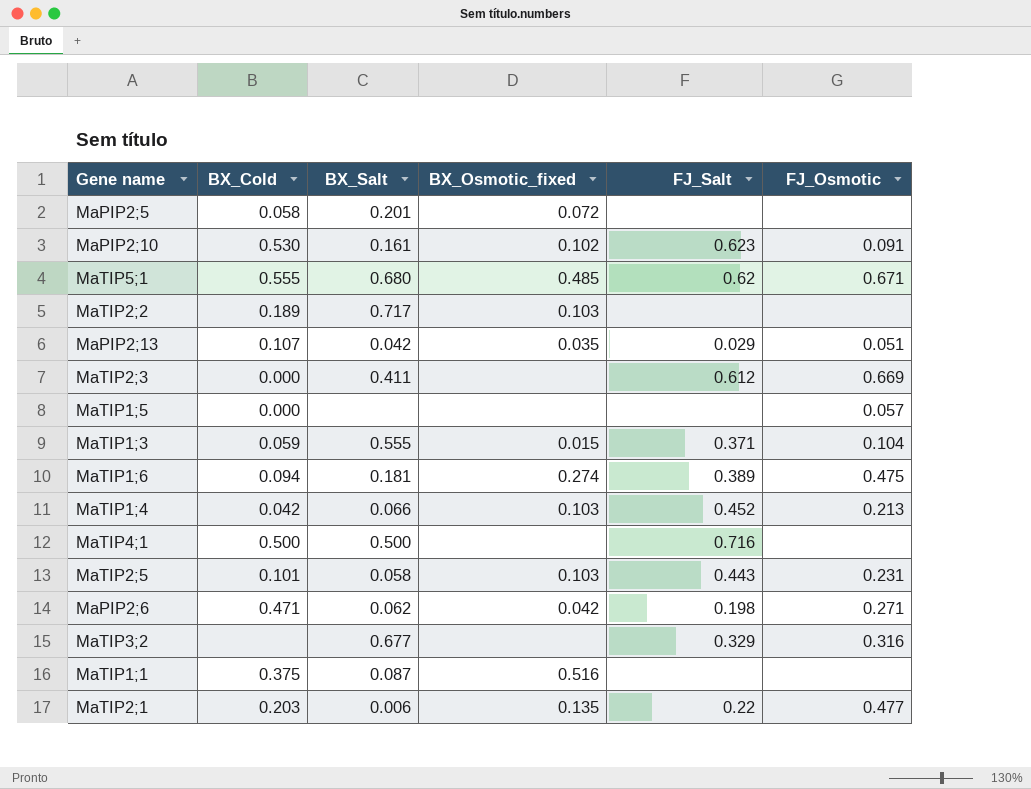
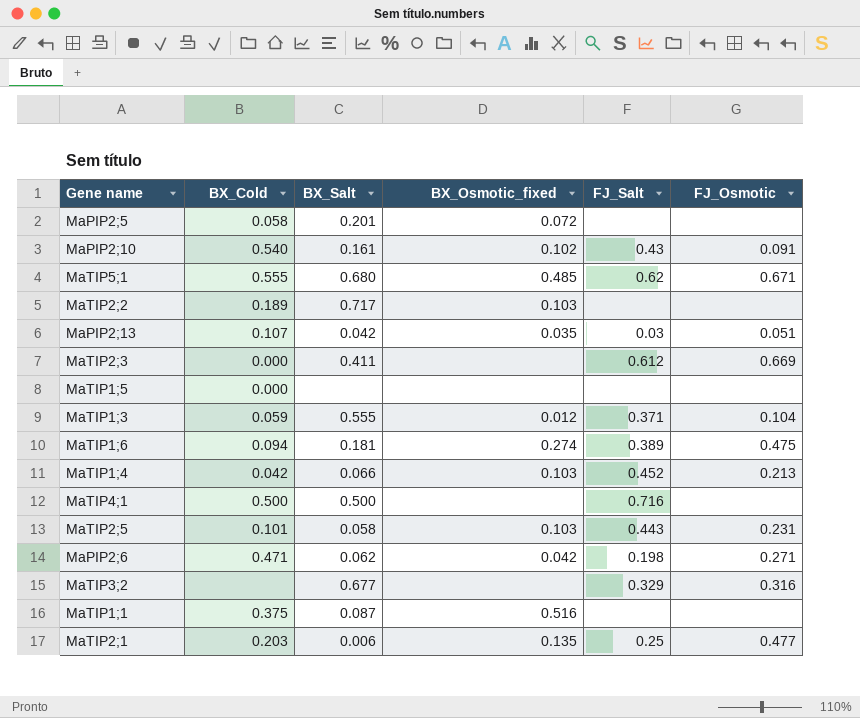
MaPIP2;10 | BX_Cold: 0.530 -> 0.540
MaPIP2;10 | FJ_Salt: 0.623 -> 0.43
MaPIP2;13 | FJ_Salt: 0.029 -> 0.03
MaTIP1;5 | FJ_Osmotic: 0.057 -> none
MaTIP1;3 | BX_Osmotic_fixed: 0.015 -> 0.012
MaTIP2;1 | FJ_Salt: 0.22 -> 0.25

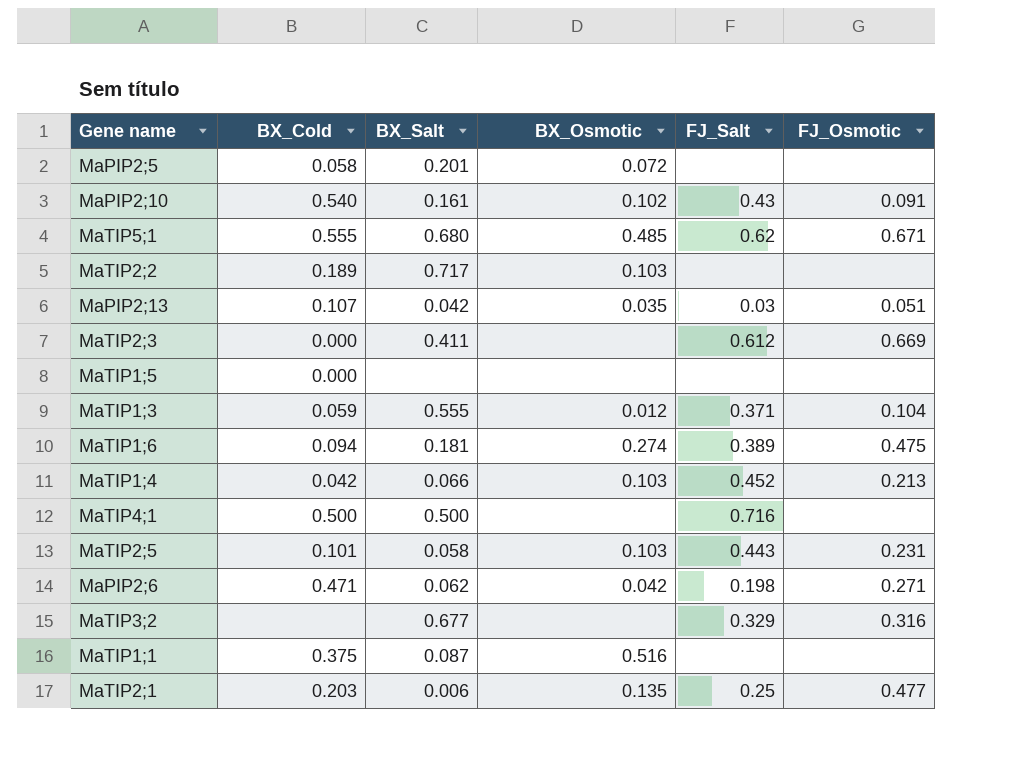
column name: BX_Osmotic_fixed -> BX_Osmotic

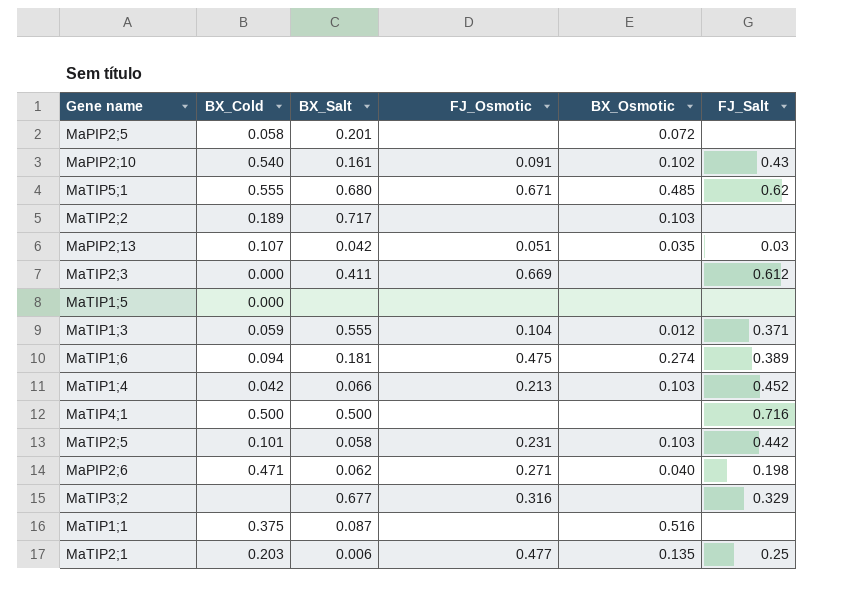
column FJ_Osmotic | position: 6 -> 4
MaTIP2;5 | FJ_Salt: 0.443 -> 0.442
MaPIP2;6 | BX_Osmotic: 0.042 -> 0.040

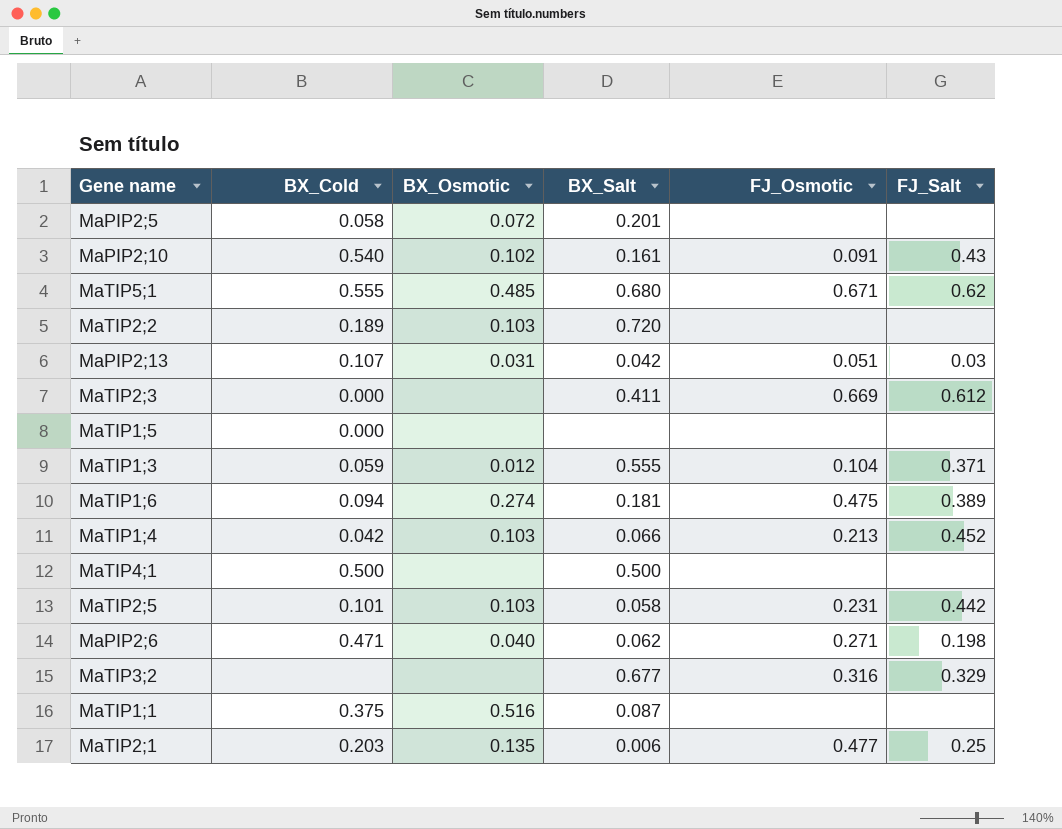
column BX_Osmotic | position: 5 -> 3
MaTIP2;2 | BX_Salt: 0.717 -> 0.720
MaPIP2;13 | BX_Osmotic: 0.035 -> 0.031
MaTIP4;1 | FJ_Salt: 0.716 -> none

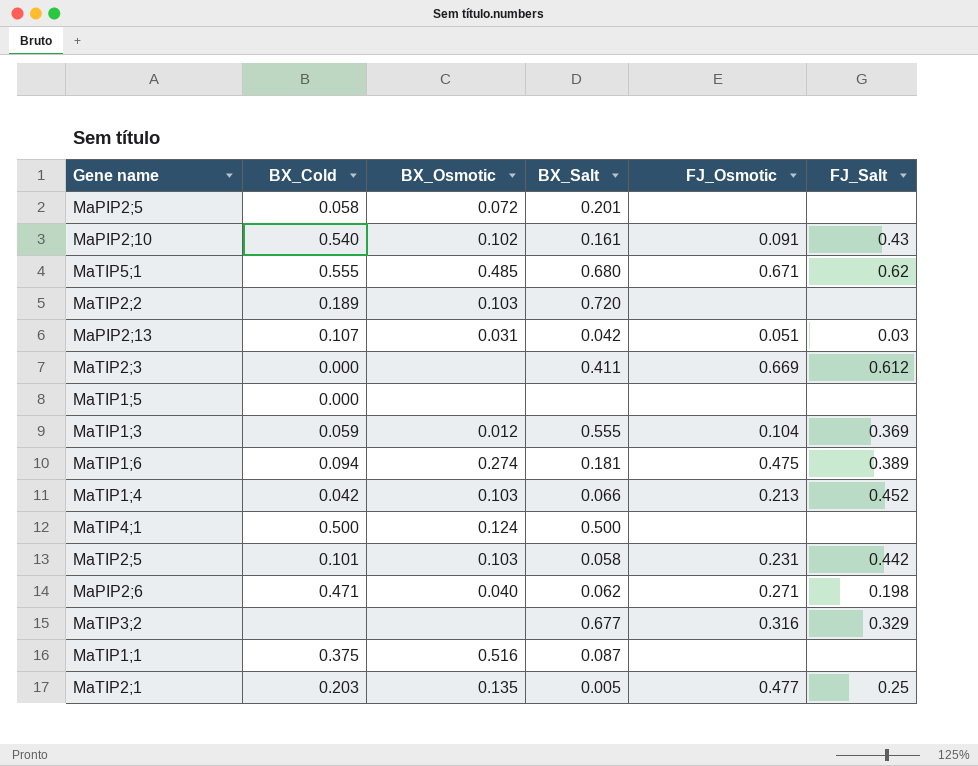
MaTIP1;3 | FJ_Salt: 0.371 -> 0.369
MaTIP4;1 | BX_Osmotic: none -> 0.124
MaTIP2;1 | BX_Salt: 0.006 -> 0.005

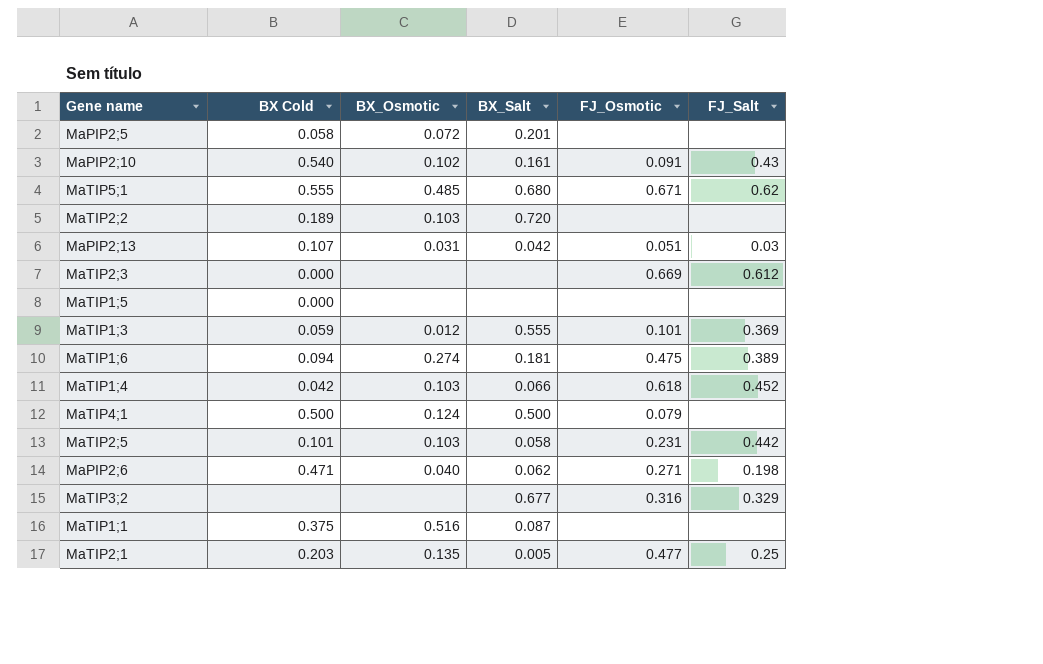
column name: BX_Cold -> BX Cold
MaTIP2;3 | BX_Salt: 0.411 -> none
MaTIP1;3 | FJ_Osmotic: 0.104 -> 0.101
MaTIP1;4 | FJ_Osmotic: 0.213 -> 0.618
MaTIP4;1 | FJ_Osmotic: none -> 0.079

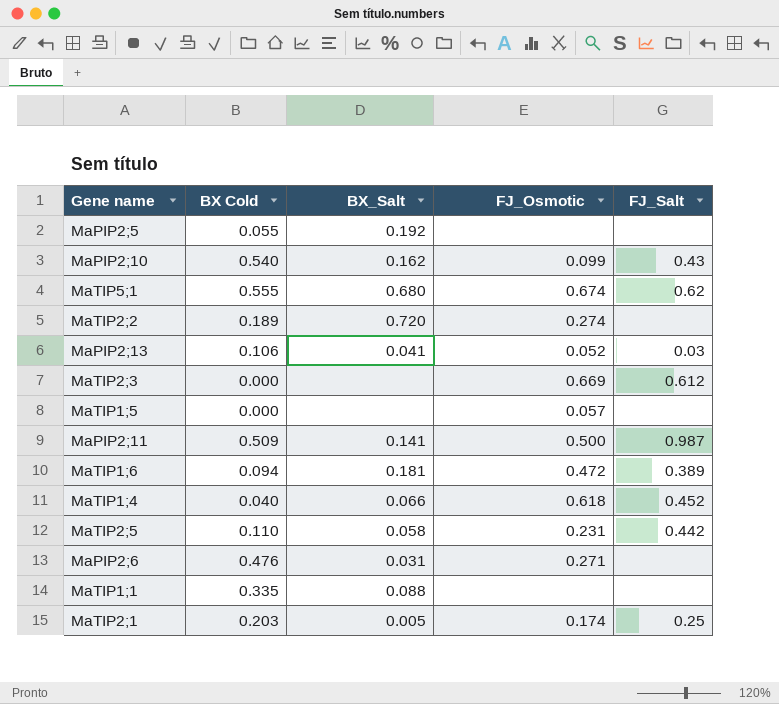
column BX_Osmotic | position: 3 -> none
row MaTIP1;3: 0.059 | 0.012 | 0.555 | 0.101 | 0.369 -> none
row MaTIP4;1: 0.500 | 0.124 | 0.500 | 0.079 | none -> none
row MaTIP3;2: none | none | 0.677 | 0.316 | 0.329 -> none
MaPIP2;5 | BX Cold: 0.058 -> 0.055
MaPIP2;5 | BX_Salt: 0.201 -> 0.192
MaPIP2;10 | BX_Salt: 0.161 -> 0.162
MaPIP2;10 | FJ_Osmotic: 0.091 -> 0.099
MaTIP5;1 | FJ_Osmotic: 0.671 -> 0.674
MaTIP2;2 | FJ_Osmotic: none -> 0.274
MaPIP2;13 | BX Cold: 0.107 -> 0.106
MaPIP2;13 | BX_Salt: 0.042 -> 0.041
MaPIP2;13 | FJ_Osmotic: 0.051 -> 0.052
MaTIP1;5 | FJ_Osmotic: none -> 0.057
row MaPIP2;11: none -> 0.509 | 0.141 | 0.500 | 0.987
MaTIP1;6 | FJ_Osmotic: 0.475 -> 0.472
MaTIP1;4 | BX Cold: 0.042 -> 0.040
MaTIP2;5 | BX Cold: 0.101 -> 0.110
MaPIP2;6 | BX Cold: 0.471 -> 0.476
MaPIP2;6 | BX_Salt: 0.062 -> 0.031
MaPIP2;6 | FJ_Salt: 0.198 -> none
MaTIP1;1 | BX Cold: 0.375 -> 0.335
MaTIP1;1 | BX_Salt: 0.087 -> 0.088
MaTIP2;1 | FJ_Osmotic: 0.477 -> 0.174

